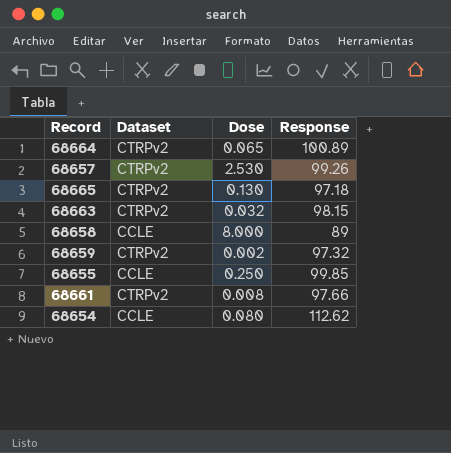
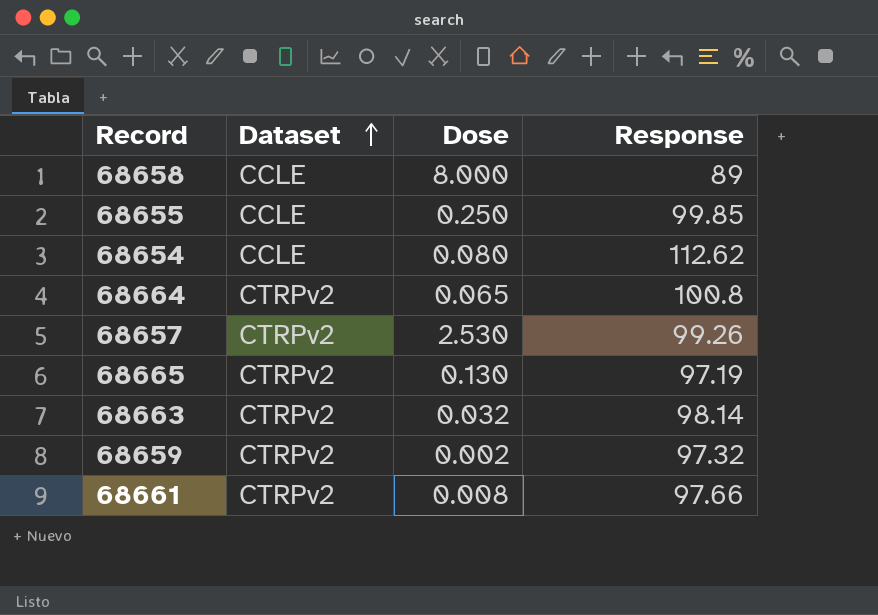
row order: none -> Dataset ascending
68664 | Response: 100.89 -> 100.8
68665 | Response: 97.18 -> 97.19
68663 | Response: 98.15 -> 98.14

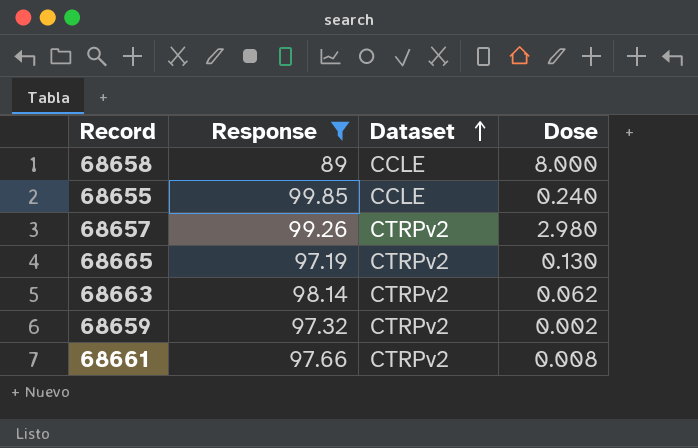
filter: none -> Response <= 99.85
column Response | position: 4 -> 2
68655 | Dose: 0.250 -> 0.240
68657 | Dose: 2.530 -> 2.980
68663 | Dose: 0.032 -> 0.062

